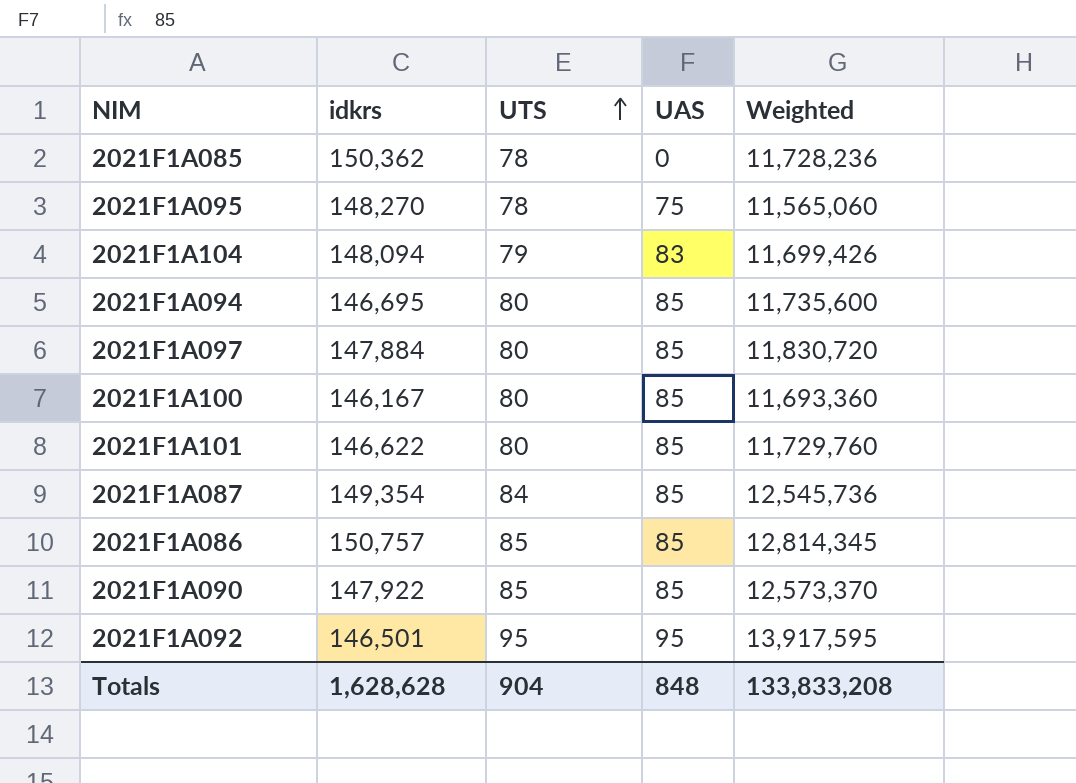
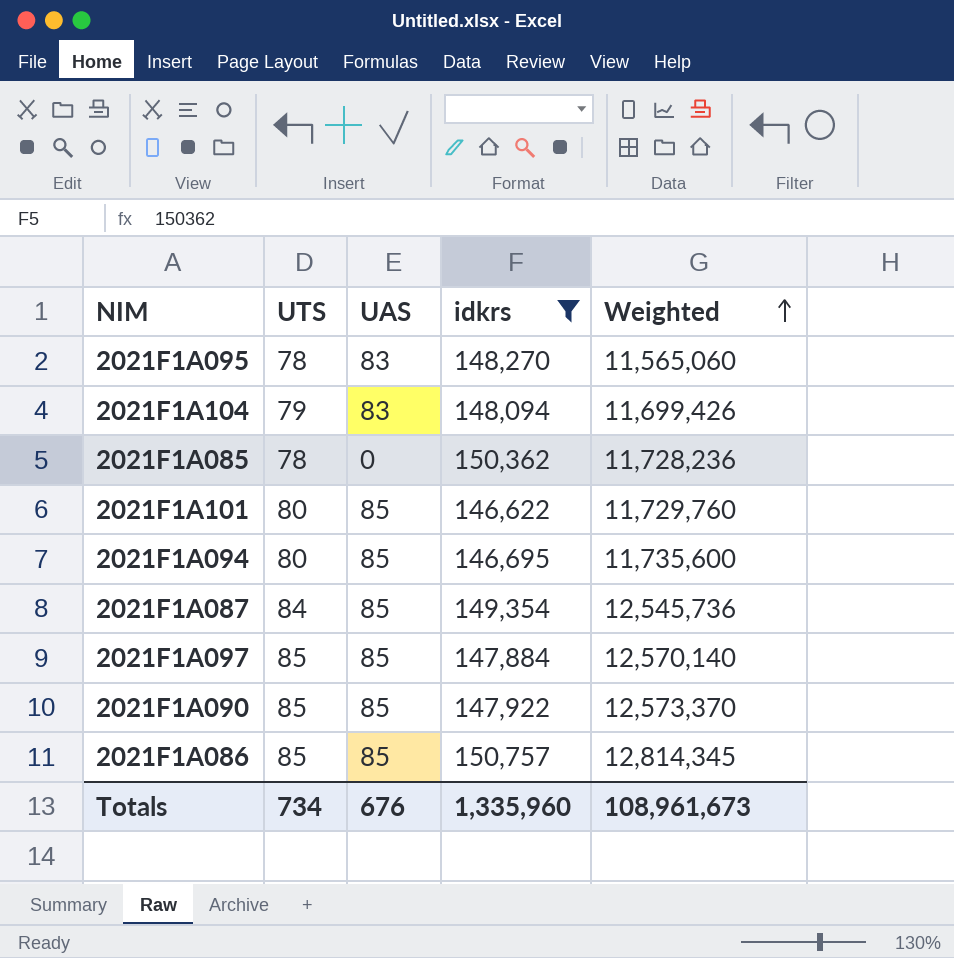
filter: none -> idkrs >= 146,622
row order: UTS ascending -> Weighted ascending
column idkrs | position: 2 -> 4
2021F1A095 | UAS: 75 -> 83
2021F1A097 | UTS: 80 -> 85
2021F1A097 | Weighted: 11,830,720 -> 12,570,140
Totals | UTS: 904 -> 734
Totals | UAS: 848 -> 676
Totals | idkrs: 1,628,628 -> 1,335,960
Totals | Weighted: 133,833,208 -> 108,961,673

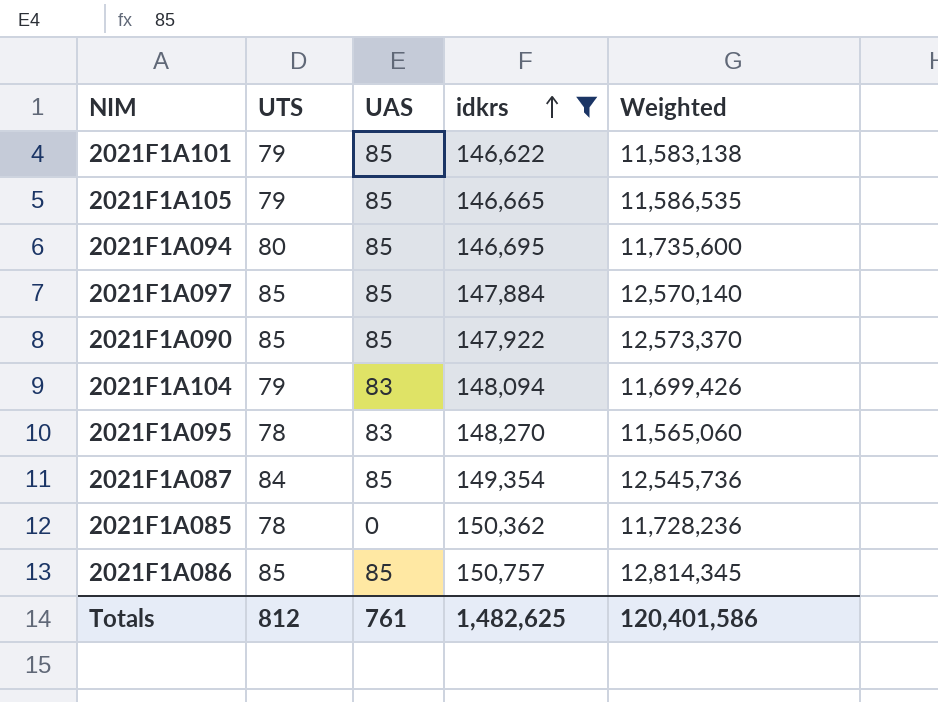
row order: Weighted ascending -> idkrs ascending
2021F1A101 | UTS: 80 -> 79
2021F1A101 | Weighted: 11,729,760 -> 11,583,138
row 2021F1A105: none -> 79 | 85 | 146,665 | 11,586,535
Totals | UTS: 734 -> 812
Totals | UAS: 676 -> 761
Totals | idkrs: 1,335,960 -> 1,482,625
Totals | Weighted: 108,961,673 -> 120,401,586

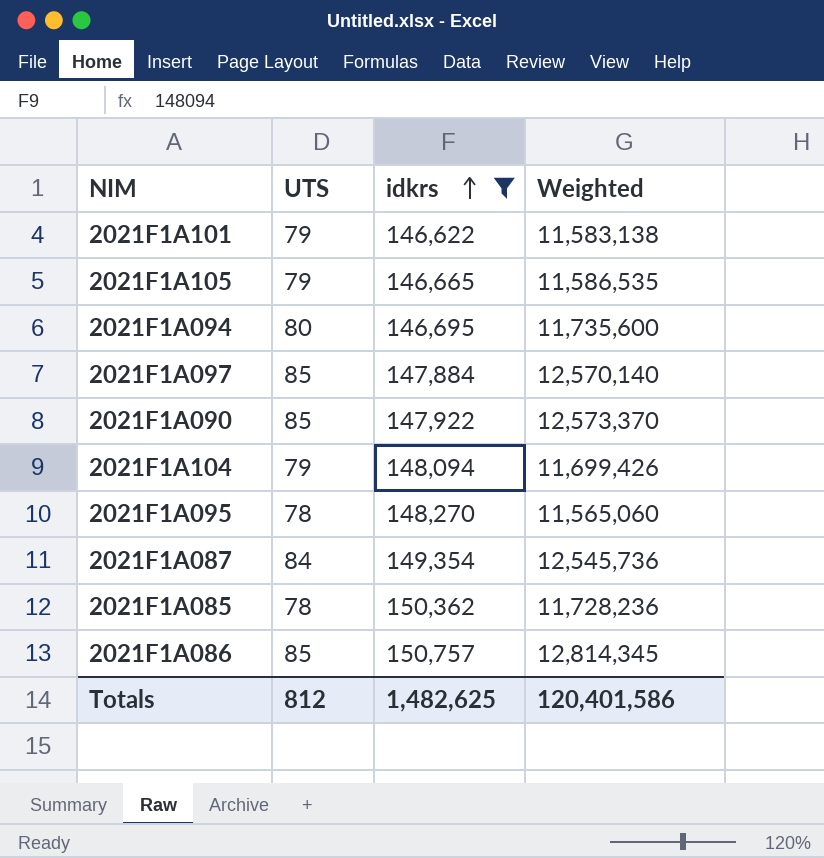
column UAS | position: 3 -> none

